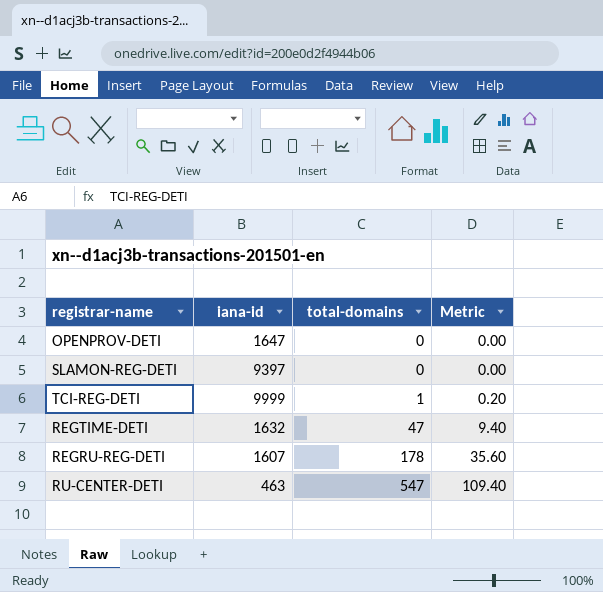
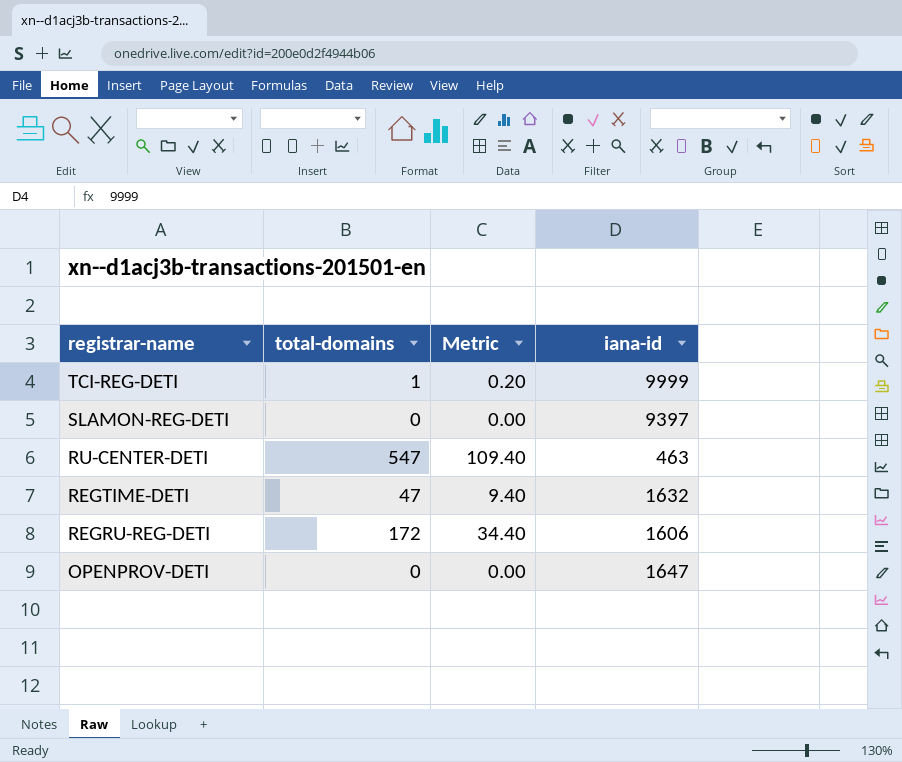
row order: total-domains ascending -> registrar-name descending
column iana-id | position: 2 -> 4
REGRU-REG-DETI | total-domains: 178 -> 172
REGRU-REG-DETI | Metric: 35.60 -> 34.40
REGRU-REG-DETI | iana-id: 1607 -> 1606

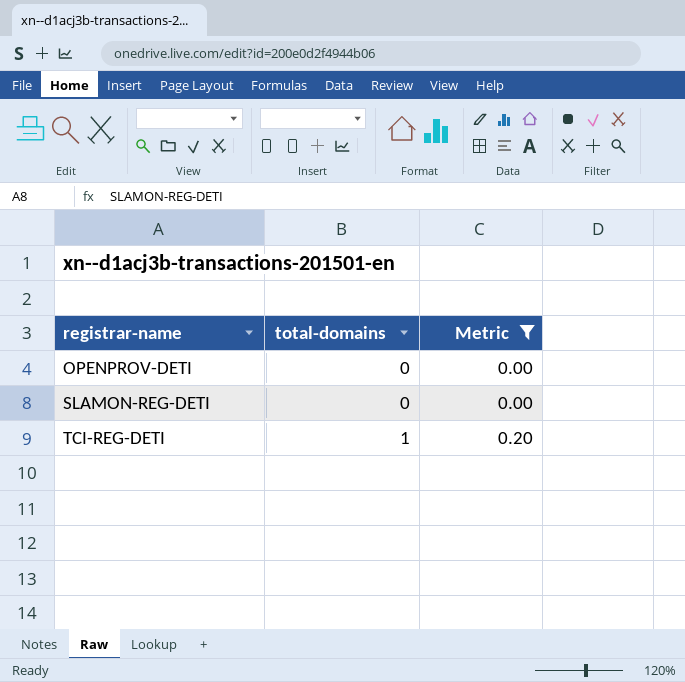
filter: none -> Metric <= 0.20
row order: registrar-name descending -> registrar-name ascending
column iana-id | position: 4 -> none

